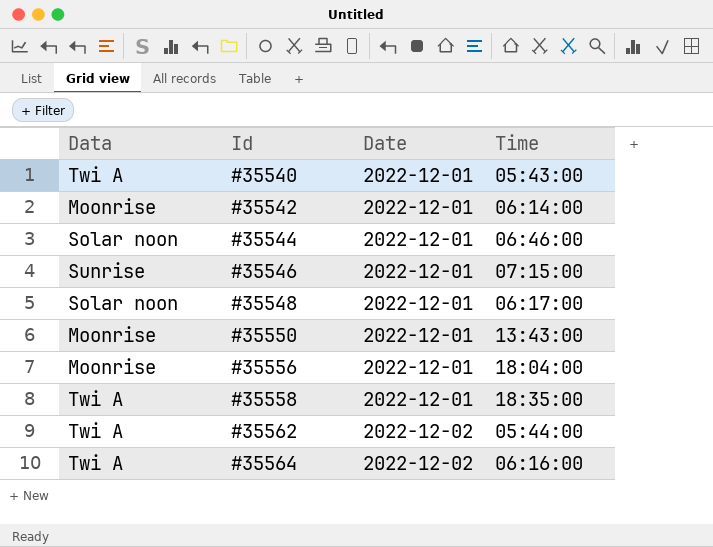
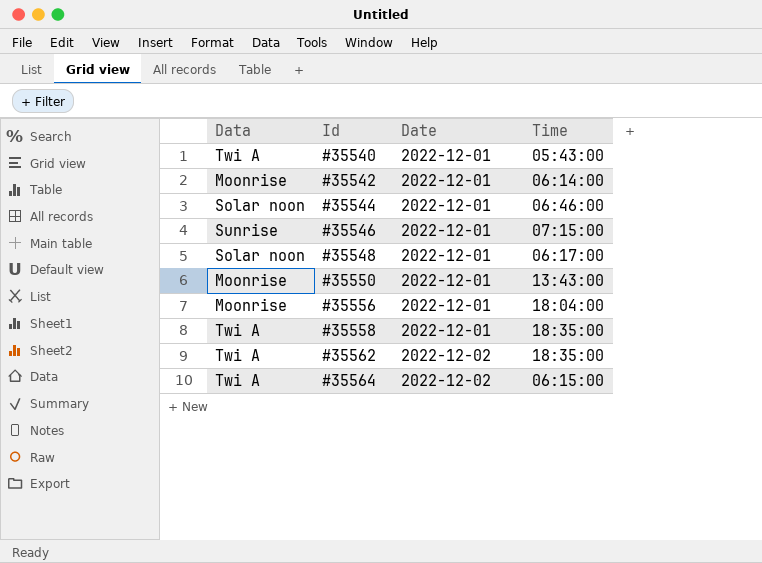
#35562 | Time: 05:44:00 -> 18:35:00
#35564 | Time: 06:16:00 -> 06:15:00

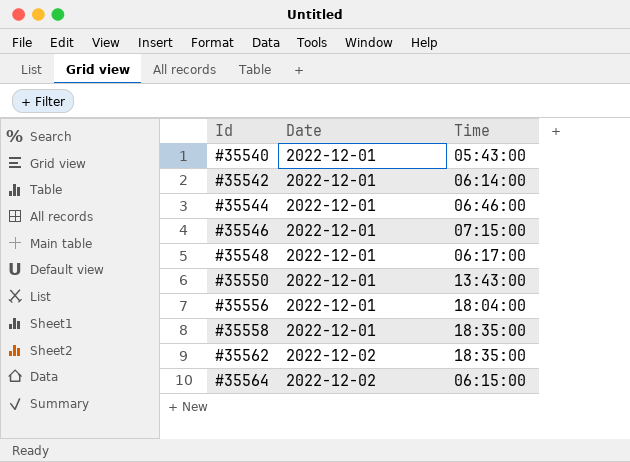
column Data | position: 1 -> none

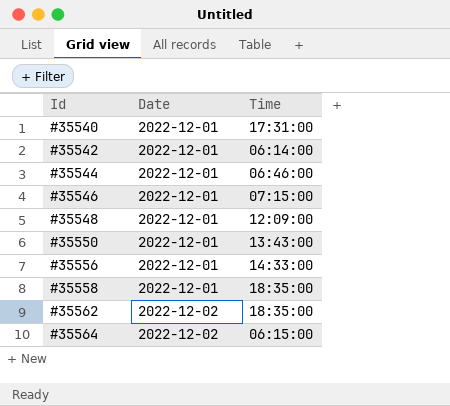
#35540 | Time: 05:43:00 -> 17:31:00
#35548 | Time: 06:17:00 -> 12:09:00
#35556 | Time: 18:04:00 -> 14:33:00

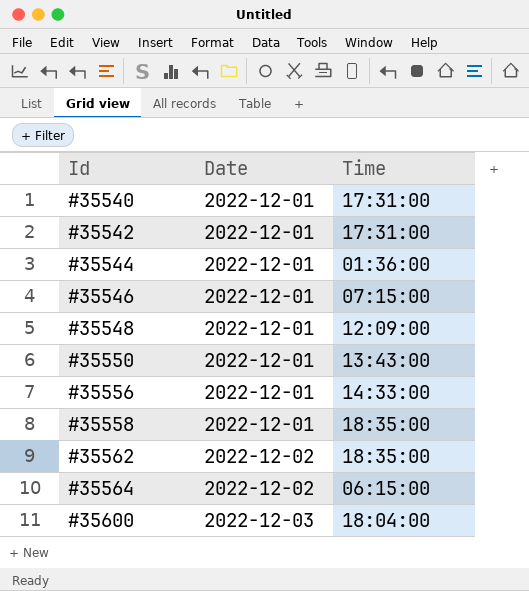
#35542 | Time: 06:14:00 -> 17:31:00
#35544 | Time: 06:46:00 -> 01:36:00
row #35600: none -> 2022-12-03 | 18:04:00

